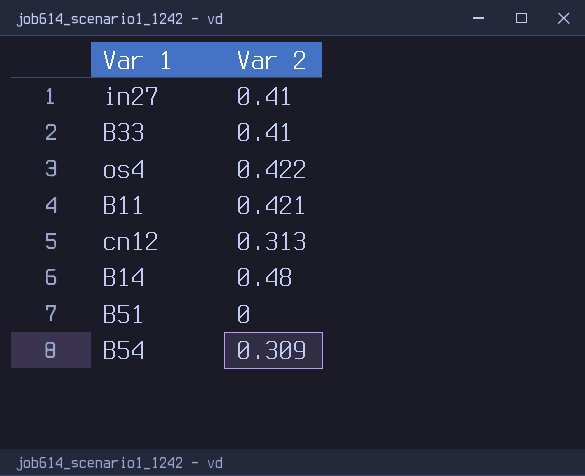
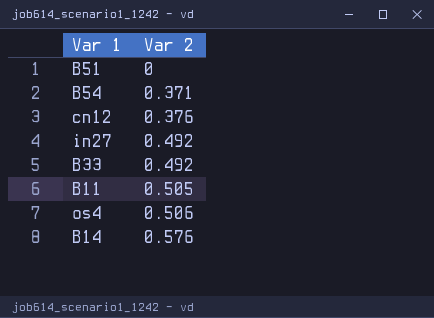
row order: none -> Var 2 ascending
B54 | Var 2: 0.309 -> 0.371
cn12 | Var 2: 0.313 -> 0.376
in27 | Var 2: 0.41 -> 0.492
B33 | Var 2: 0.41 -> 0.492
B11 | Var 2: 0.421 -> 0.505
os4 | Var 2: 0.422 -> 0.506
B14 | Var 2: 0.48 -> 0.576

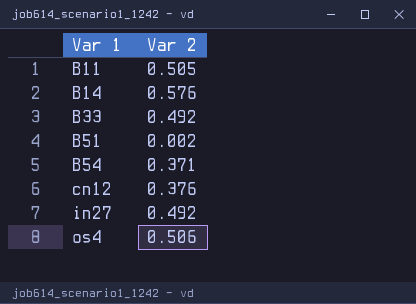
row order: Var 2 ascending -> Var 1 ascending
B51 | Var 2: 0 -> 0.002

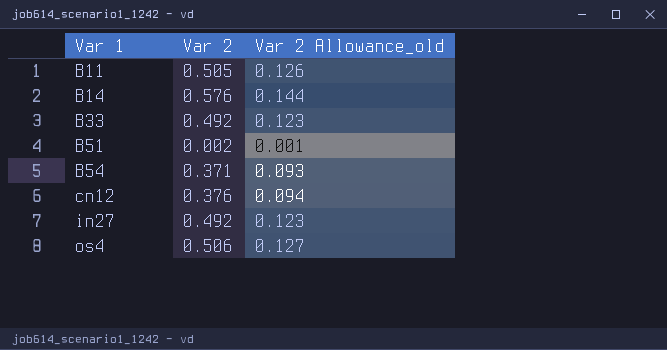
column Var 2 Allowance_old | formula: none -> [Var 2] * 0.25

